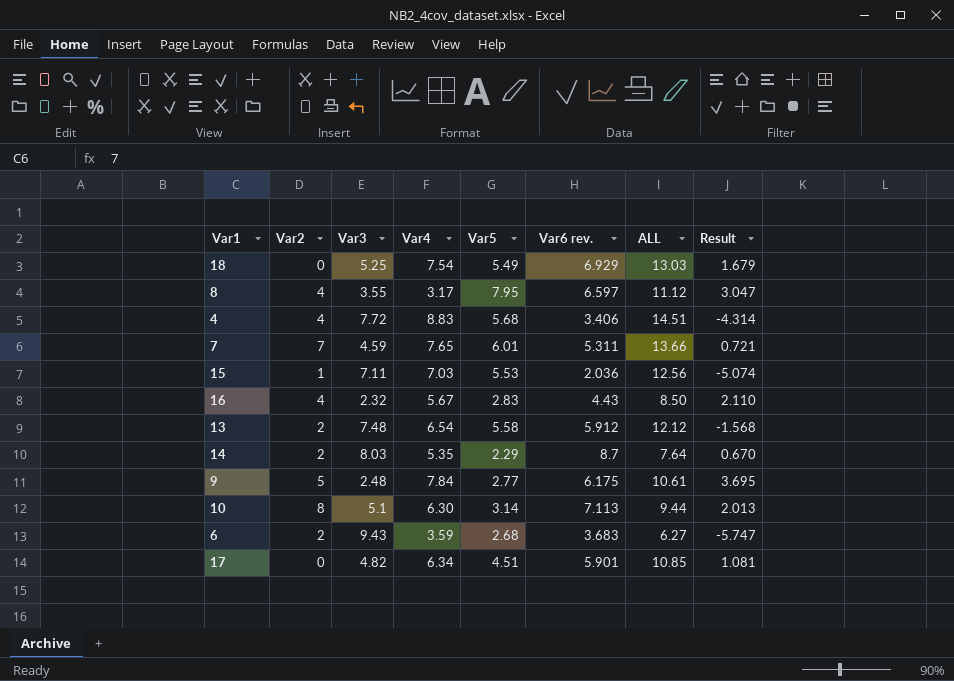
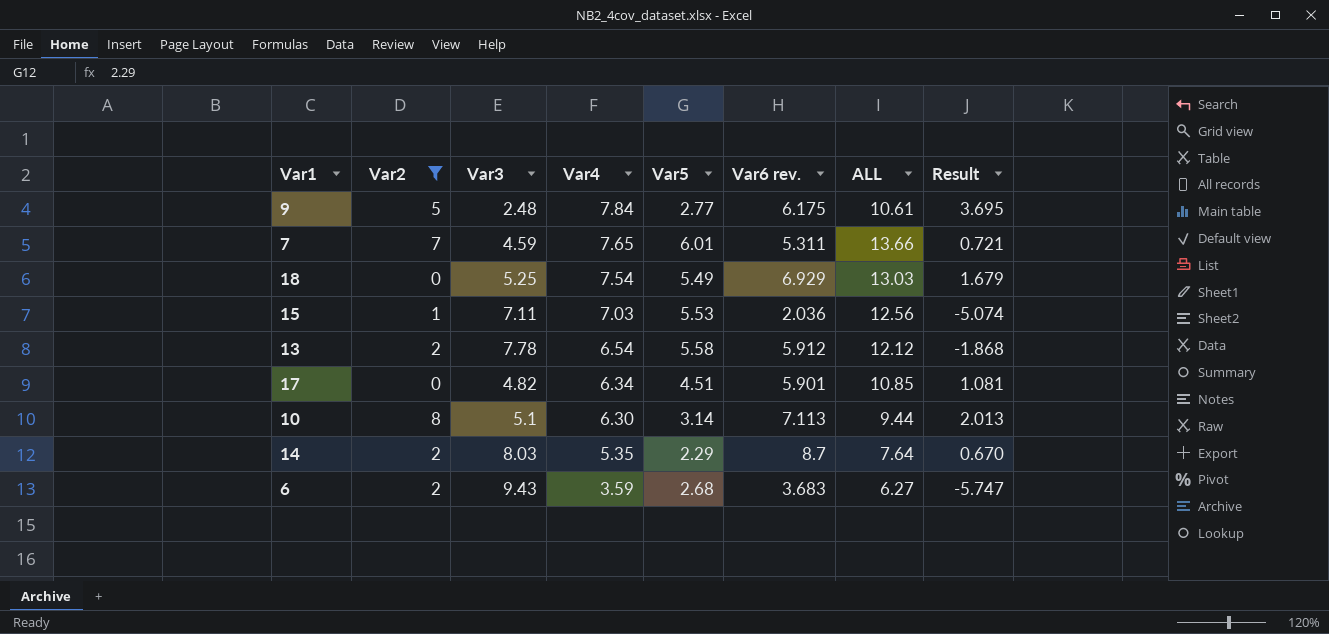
filter: none -> Var2 != 4
row order: none -> Var4 descending
13 | Var3: 7.48 -> 7.78
13 | Result: -1.568 -> -1.868

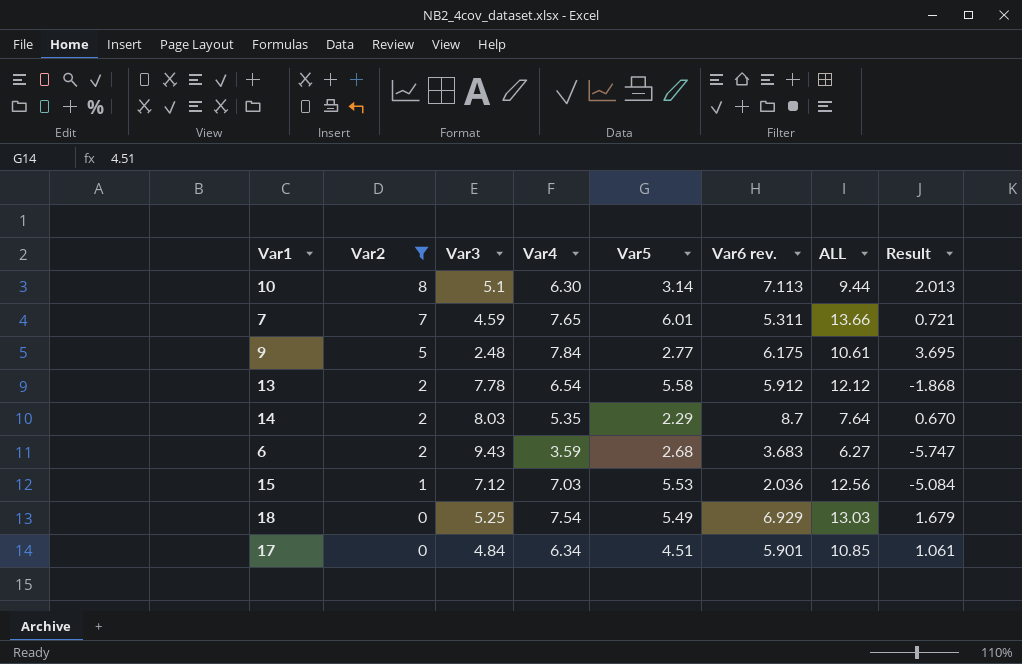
row order: Var4 descending -> Var2 descending
15 | Var3: 7.11 -> 7.12
15 | Result: -5.074 -> -5.084
17 | Var3: 4.82 -> 4.84
17 | Result: 1.081 -> 1.061

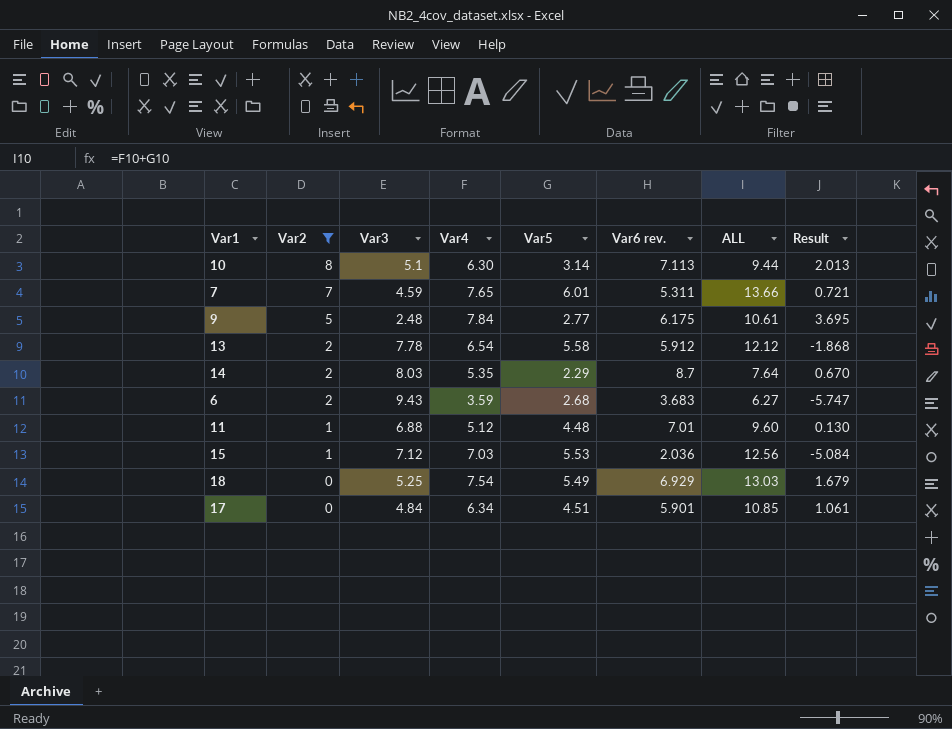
row 11: none -> 1 | 6.88 | 5.12 | 4.48 | 7.01 | 9.60 | 0.130

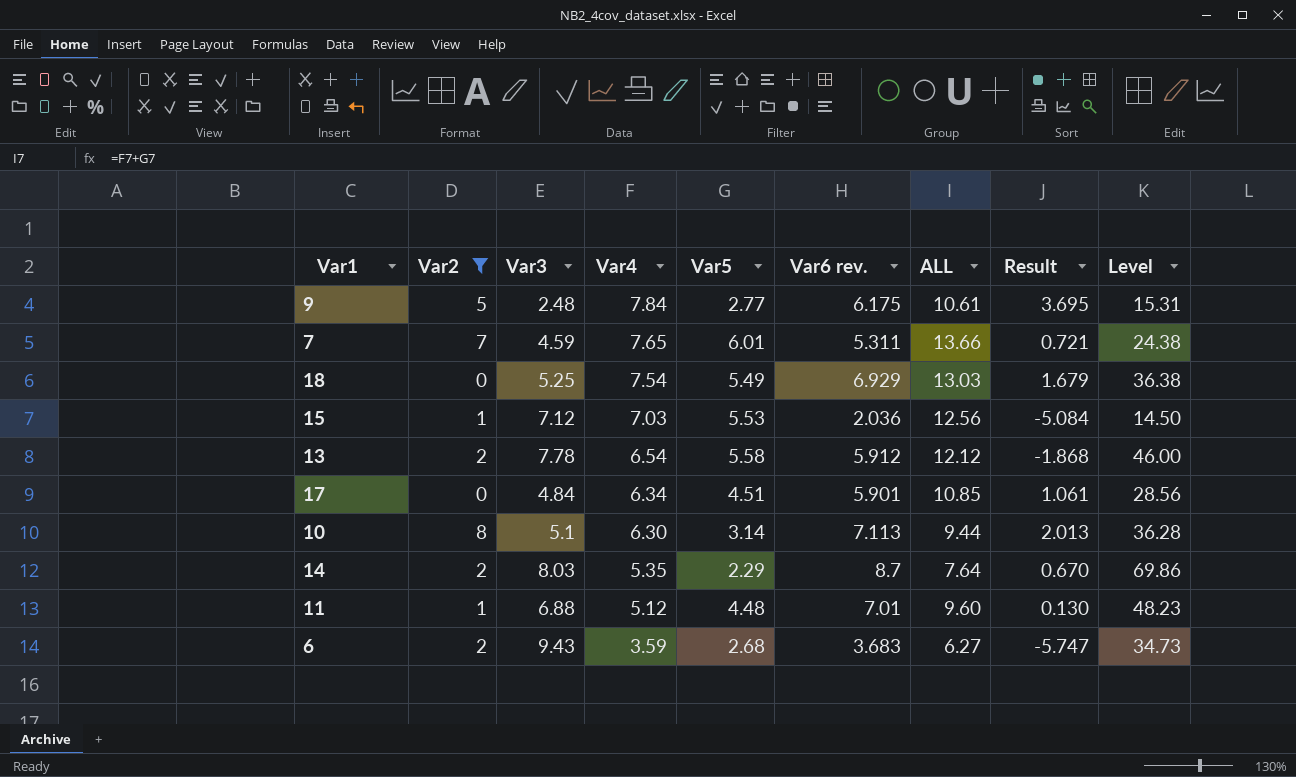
row order: Var2 descending -> Var4 descending
column Level | formula: none -> [Var3] * [Var6 rev.]

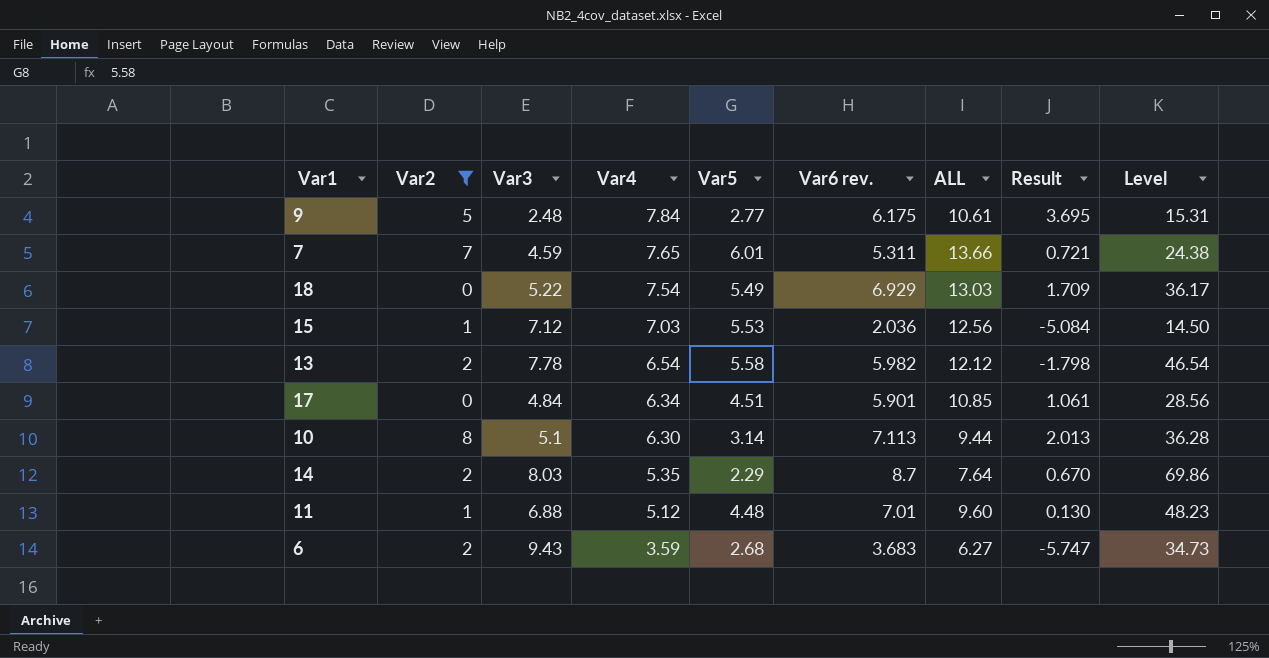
18 | Var3: 5.25 -> 5.22
18 | Result: 1.679 -> 1.709
18 | Level: 36.38 -> 36.17
13 | Var6 rev.: 5.912 -> 5.982
13 | Result: -1.868 -> -1.798
13 | Level: 46.00 -> 46.54

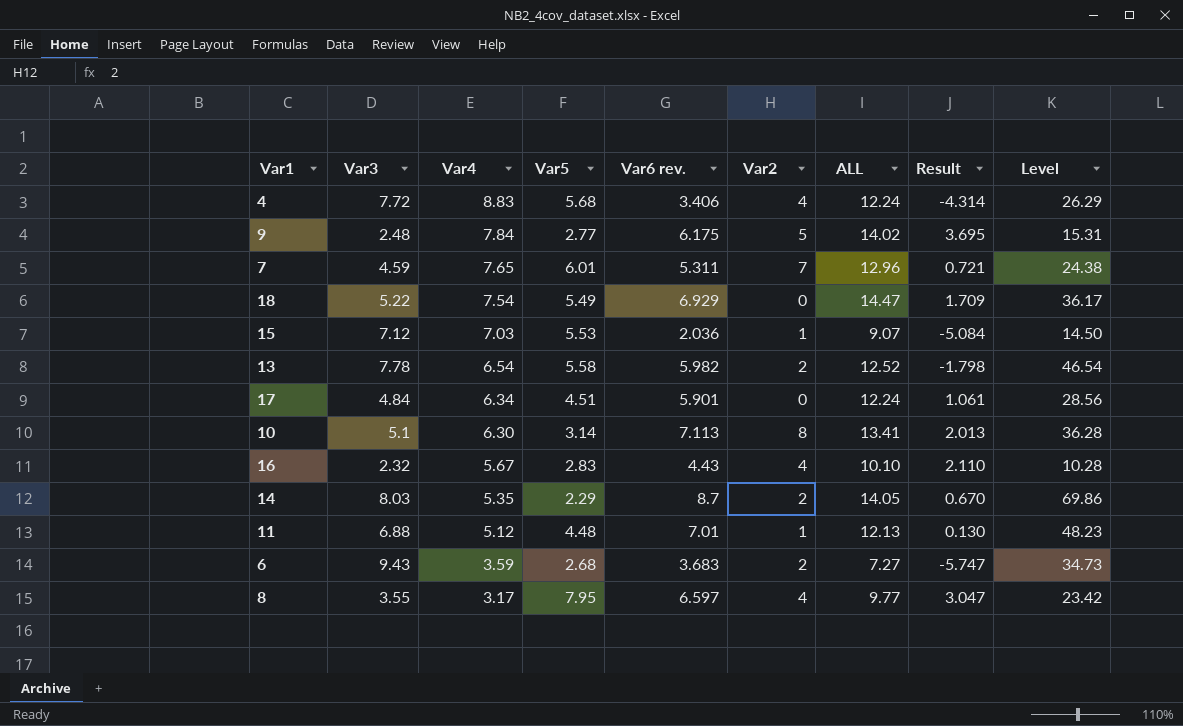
filter: Var2 != 4 -> none
column Var2 | position: 2 -> 6
column ALL | formula: [Var4] + [Var5] -> [Var4] + [Var6 rev.]

